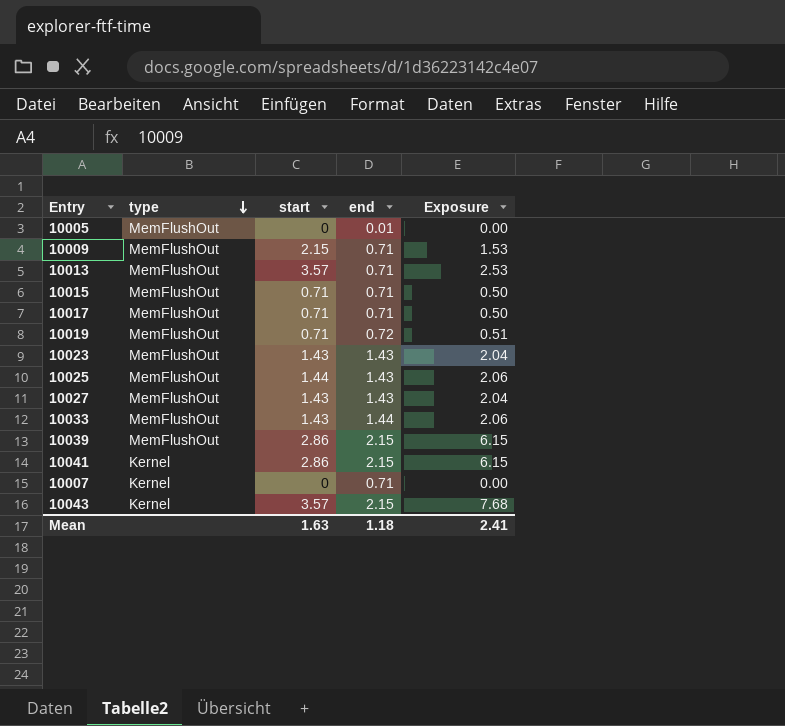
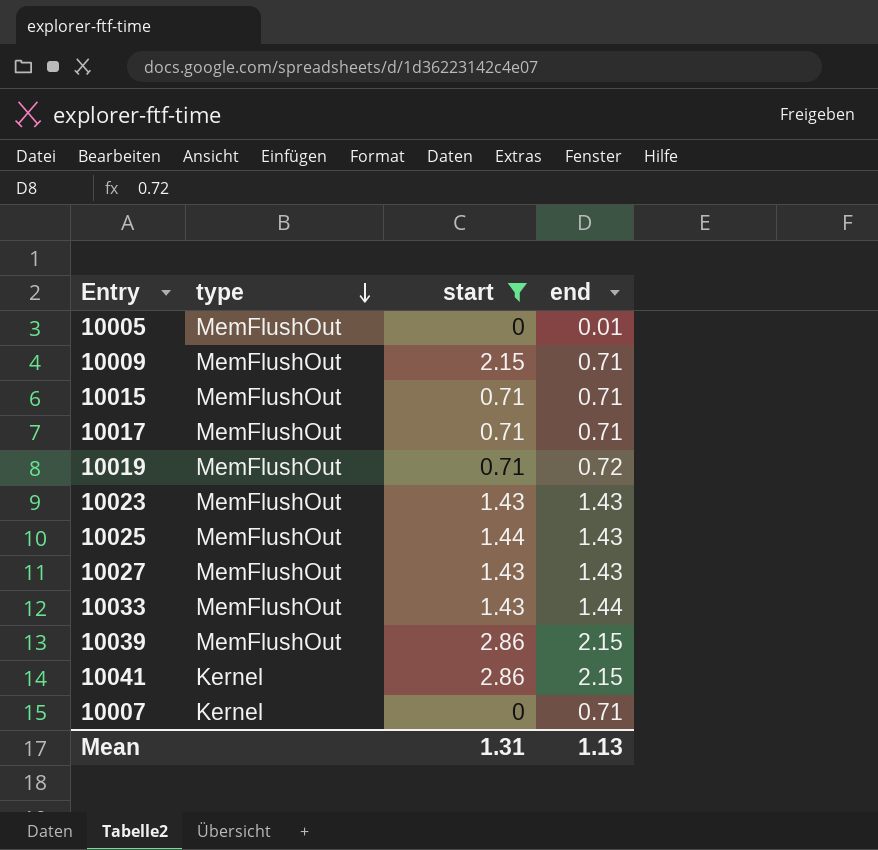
filter: none -> start != 3.57
column Exposure | formula: [start] * [end] -> none
Mean | start: 1.63 -> 1.31
Mean | end: 1.18 -> 1.13

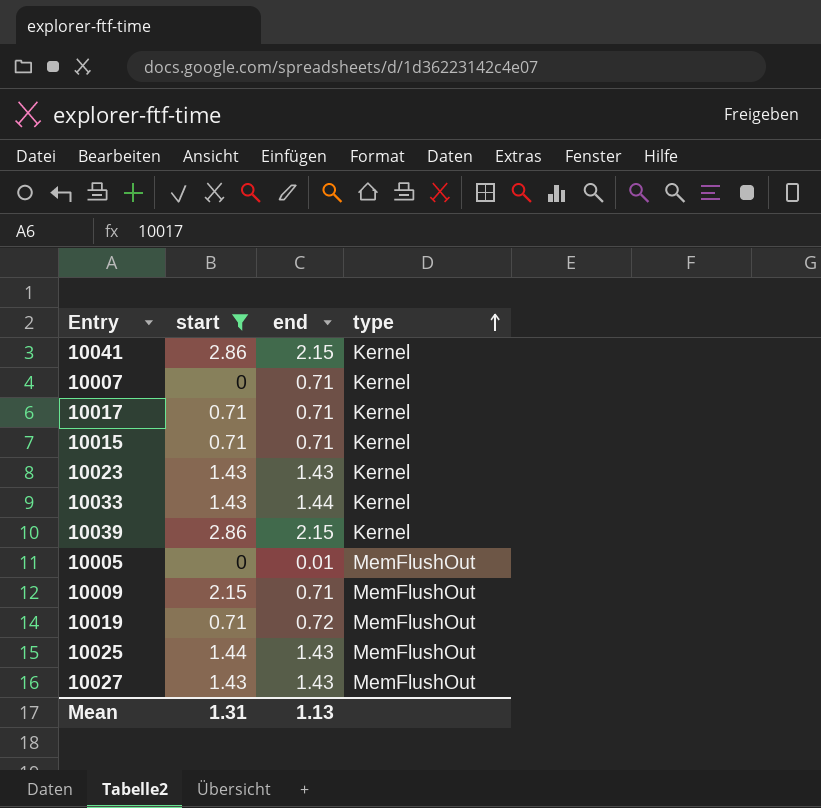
row order: type descending -> type ascending
column type | position: 2 -> 4
10017 | type: MemFlushOut -> Kernel
10015 | type: MemFlushOut -> Kernel
10023 | type: MemFlushOut -> Kernel
10033 | type: MemFlushOut -> Kernel
10039 | type: MemFlushOut -> Kernel

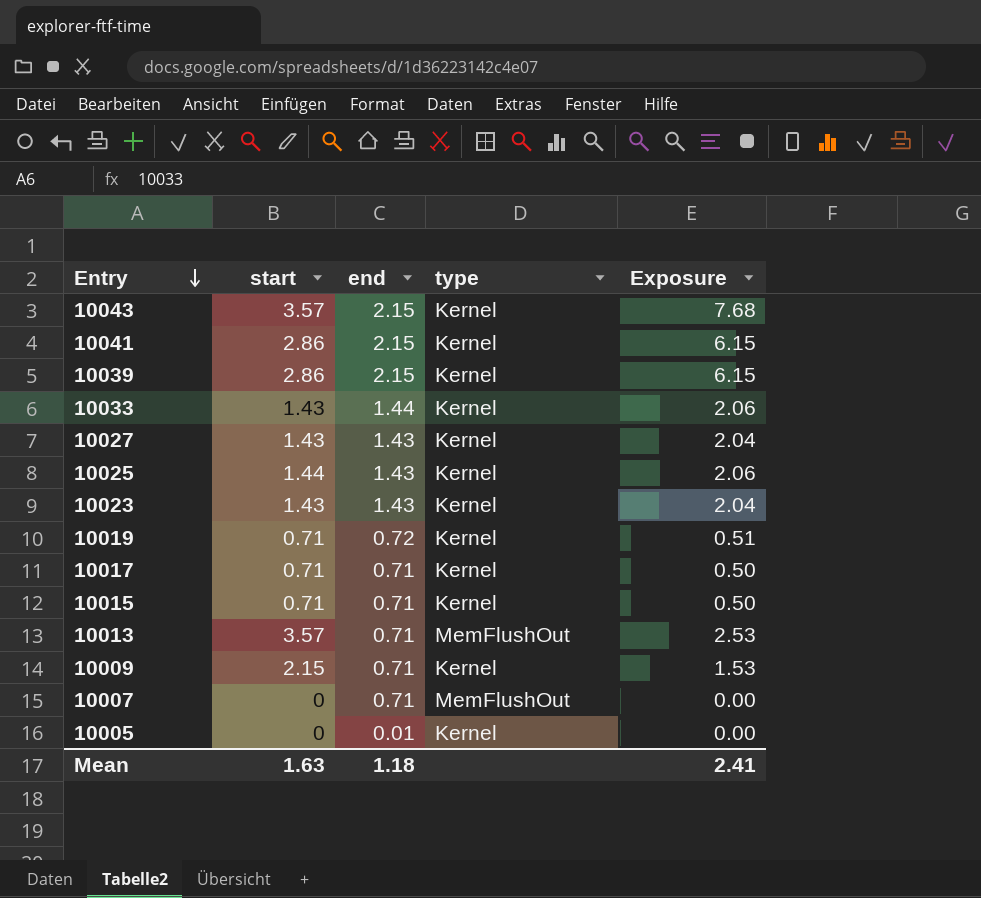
filter: start != 3.57 -> none
row order: type ascending -> Entry descending
column Exposure | formula: none -> [start] * [end]
10027 | type: MemFlushOut -> Kernel
10025 | type: MemFlushOut -> Kernel
10019 | type: MemFlushOut -> Kernel
10009 | type: MemFlushOut -> Kernel
10007 | type: Kernel -> MemFlushOut
10005 | type: MemFlushOut -> Kernel
Mean | start: 1.31 -> 1.63
Mean | end: 1.13 -> 1.18

